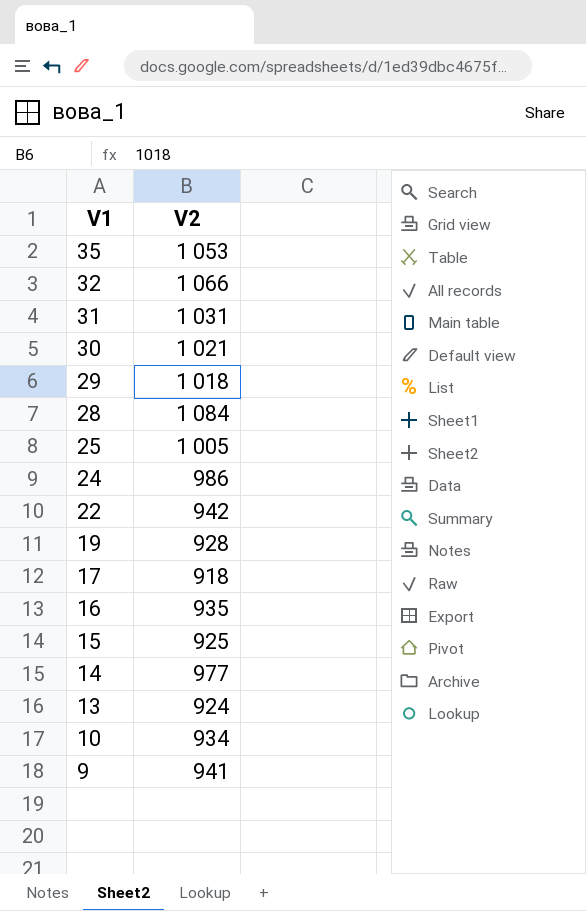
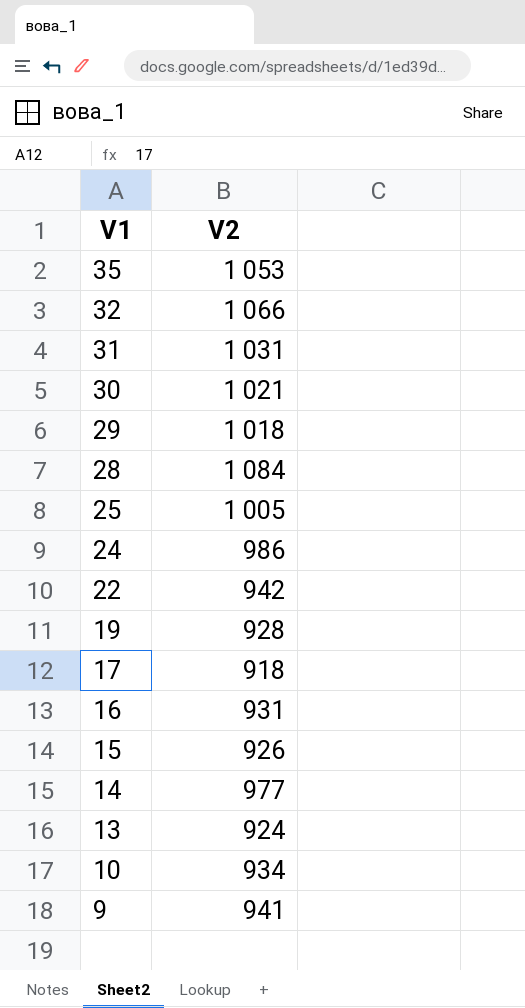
16 | V2: 935 -> 931
15 | V2: 925 -> 926

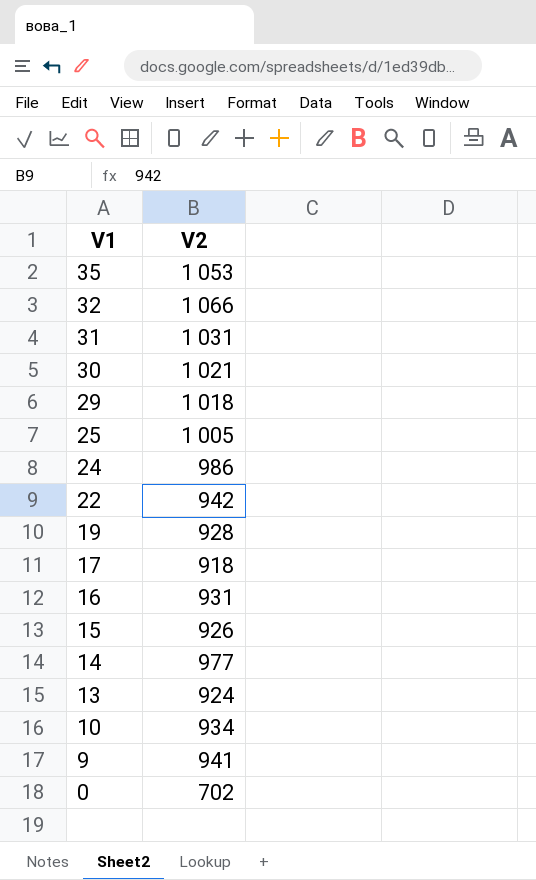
row 28: 1 084 -> none
row 0: none -> 702

